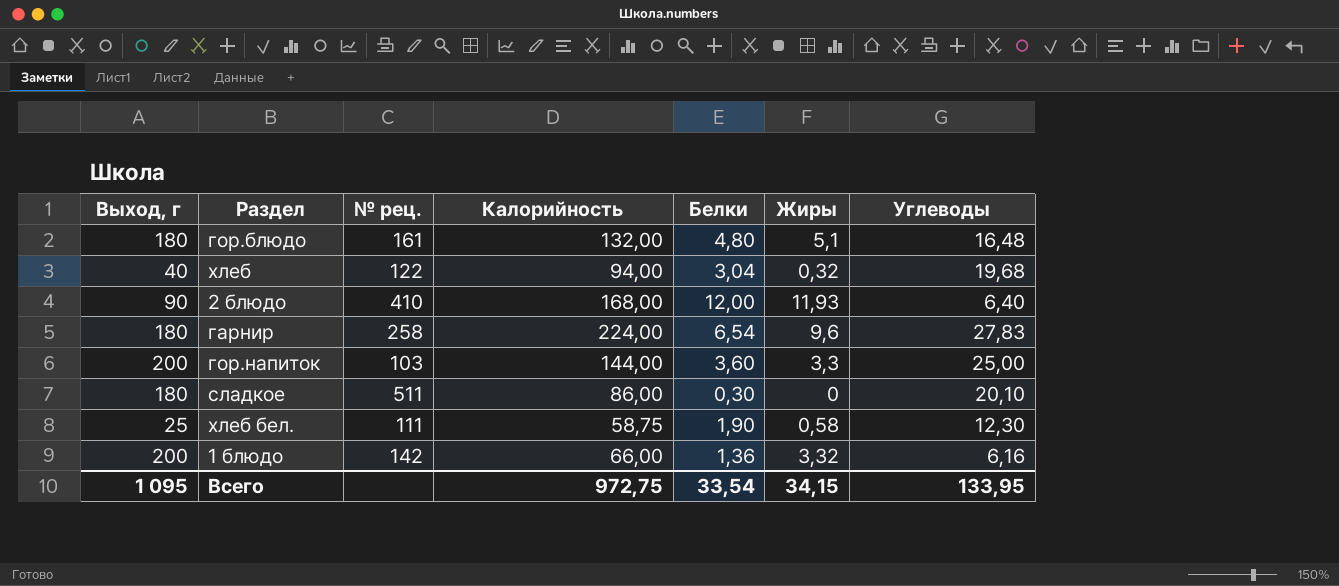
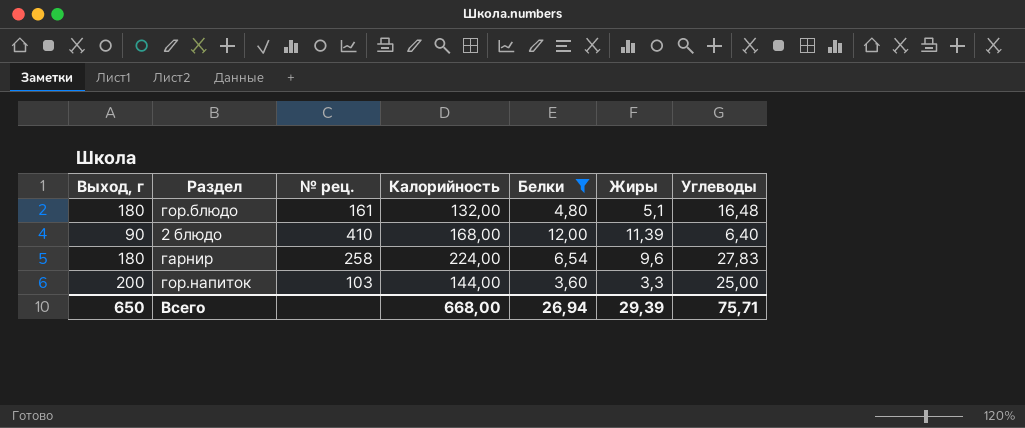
filter: none -> Белки >= 3,60
2 блюдо | Жиры: 11,93 -> 11,39
Всего | Выход, г: 1 095 -> 650
Всего | Калорийность: 972,75 -> 668,00
Всего | Белки: 33,54 -> 26,94
Всего | Жиры: 34,15 -> 29,39
Всего | Углеводы: 133,95 -> 75,71

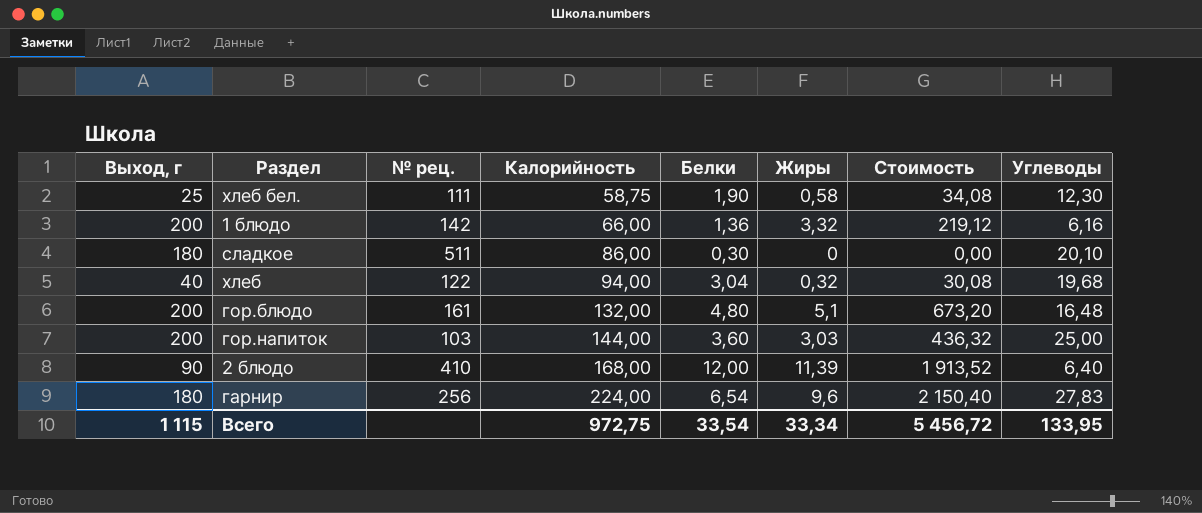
filter: Белки >= 3,60 -> none
row order: none -> Калорийность ascending
column Стоимость | formula: none -> [Калорийность] * [Жиры]
гор.блюдо | Выход, г: 180 -> 200
гор.напиток | Жиры: 3,3 -> 3,03
гарнир | № рец.: 258 -> 256
Всего | Выход, г: 650 -> 1 115
Всего | Калорийность: 668,00 -> 972,75
Всего | Белки: 26,94 -> 33,54
Всего | Жиры: 29,39 -> 33,34
Всего | Углеводы: 75,71 -> 133,95

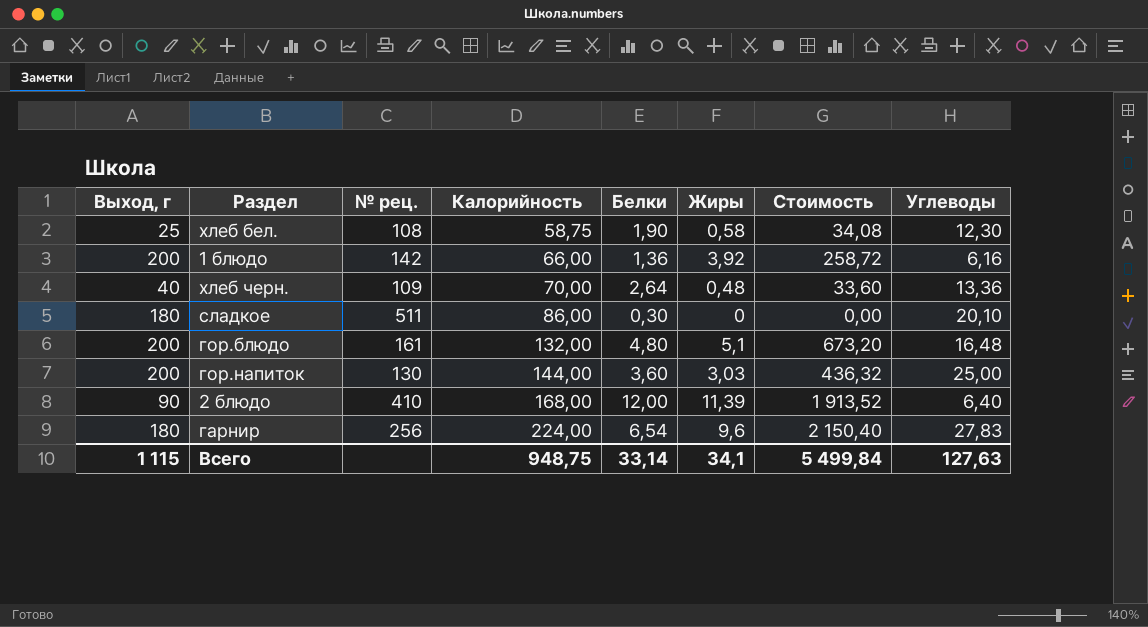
row хлеб: 40 | 122 | 94,00 | 3,04 | 0,32 | 30,08 | 19,68 -> none
хлеб бел. | № рец.: 111 -> 108
1 блюдо | Жиры: 3,32 -> 3,92
1 блюдо | Стоимость: 219,12 -> 258,72
row хлеб черн.: none -> 40 | 109 | 70,00 | 2,64 | 0,48 | 33,60 | 13,36
гор.напиток | № рец.: 103 -> 130
Всего | Калорийность: 972,75 -> 948,75
Всего | Белки: 33,54 -> 33,14
Всего | Жиры: 33,34 -> 34,1
Всего | Стоимость: 5 456,72 -> 5 499,84
Всего | Углеводы: 133,95 -> 127,63

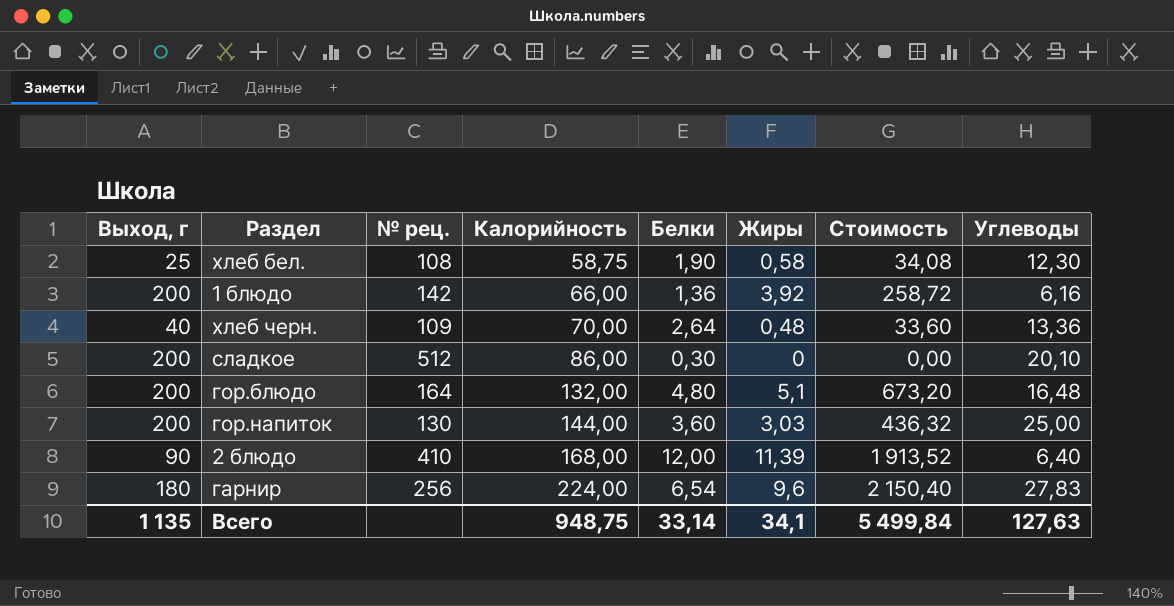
сладкое | Выход, г: 180 -> 200
сладкое | № рец.: 511 -> 512
гор.блюдо | № рец.: 161 -> 164
Всего | Выход, г: 1 115 -> 1 135

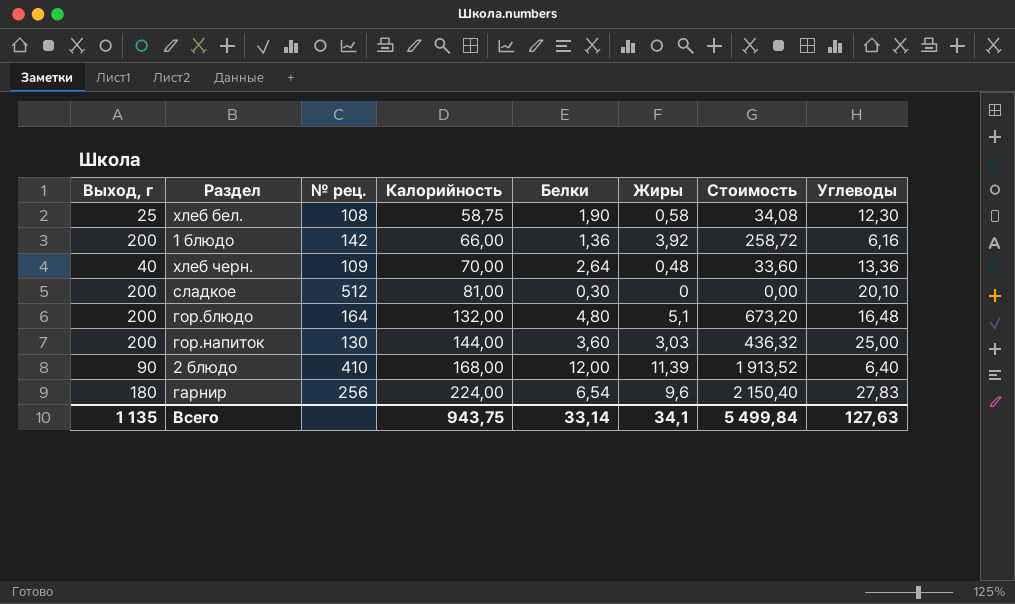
сладкое | Калорийность: 86,00 -> 81,00
Всего | Калорийность: 948,75 -> 943,75

